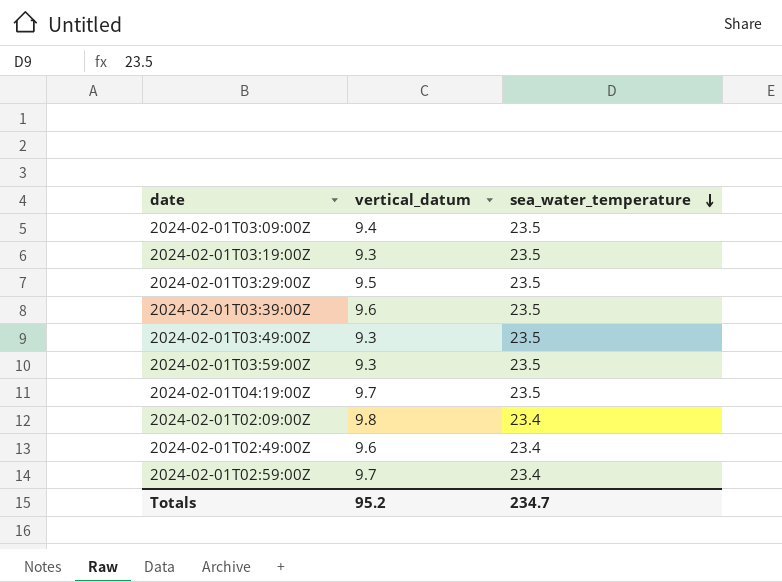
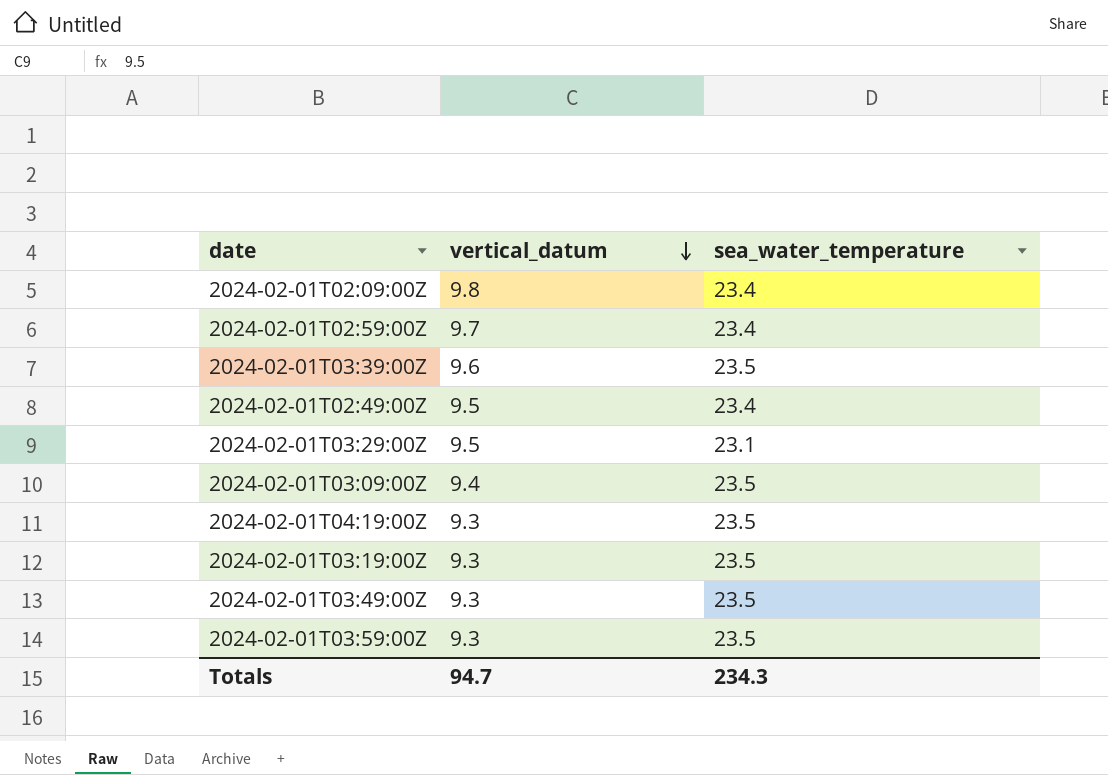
row order: sea_water_temperature descending -> vertical_datum descending
2024-02-01T02:49:00Z | vertical_datum: 9.6 -> 9.5
2024-02-01T03:29:00Z | sea_water_temperature: 23.5 -> 23.1
2024-02-01T04:19:00Z | vertical_datum: 9.7 -> 9.3
Totals | vertical_datum: 95.2 -> 94.7
Totals | sea_water_temperature: 234.7 -> 234.3

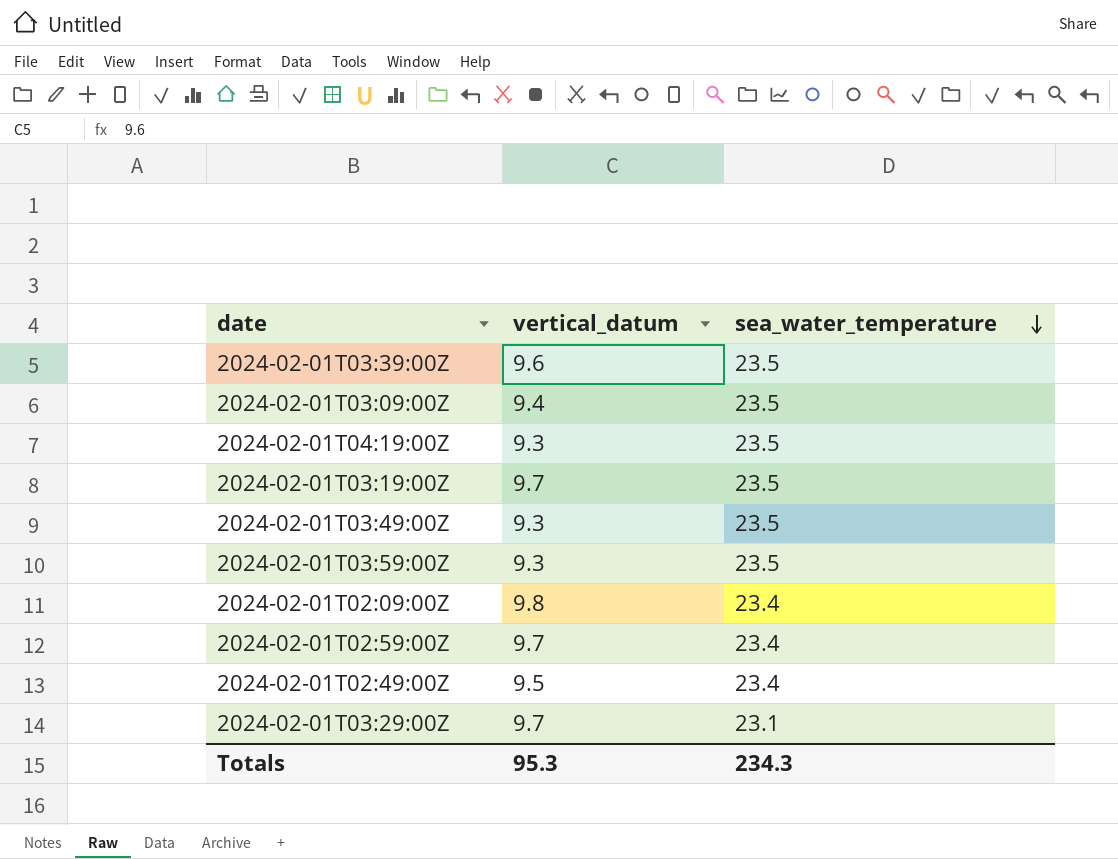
row order: vertical_datum descending -> sea_water_temperature descending
2024-02-01T03:19:00Z | vertical_datum: 9.3 -> 9.7
2024-02-01T03:29:00Z | vertical_datum: 9.5 -> 9.7
Totals | vertical_datum: 94.7 -> 95.3

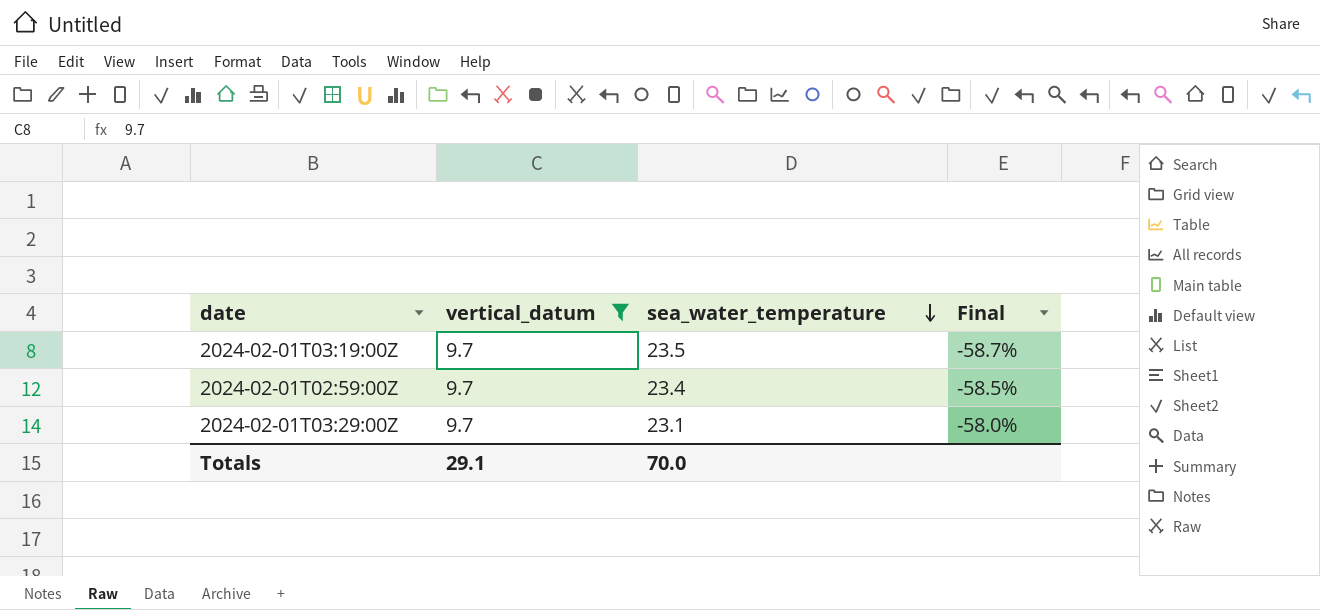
filter: none -> vertical_datum = 9.7
column Final | formula: none -> ([vertical_datum] - [sea_water_temperature]) / [sea_water_temperature]
Totals | vertical_datum: 95.3 -> 29.1
Totals | sea_water_temperature: 234.3 -> 70.0

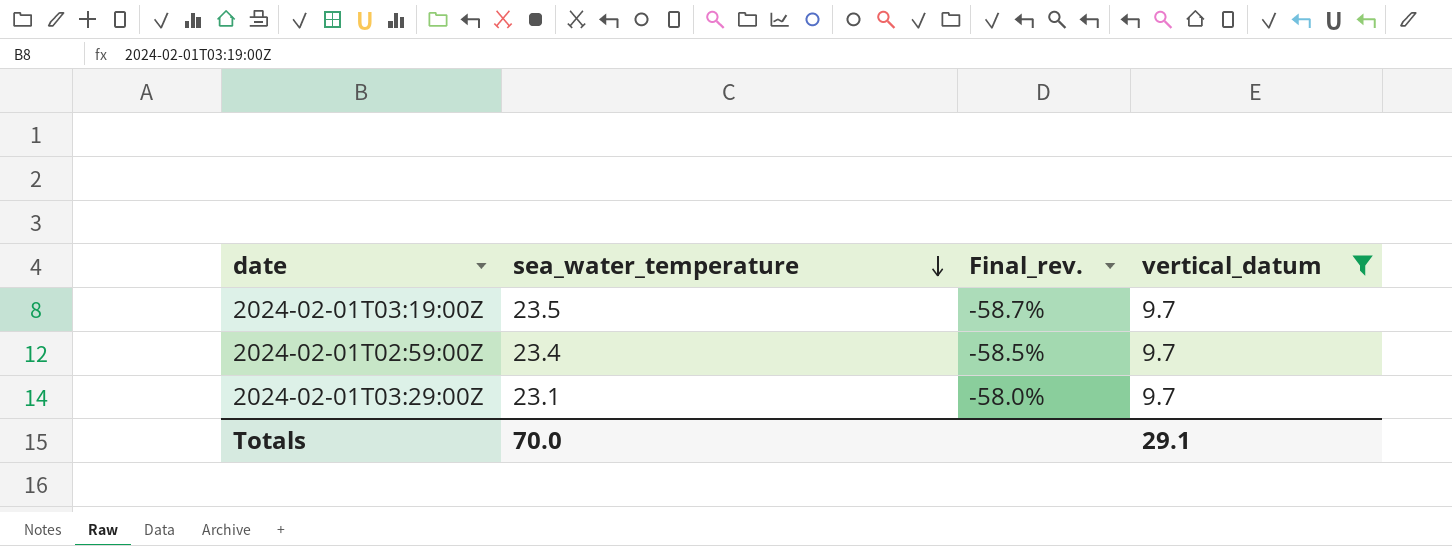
column name: Final -> Final_rev.
column vertical_datum | position: 2 -> 4

